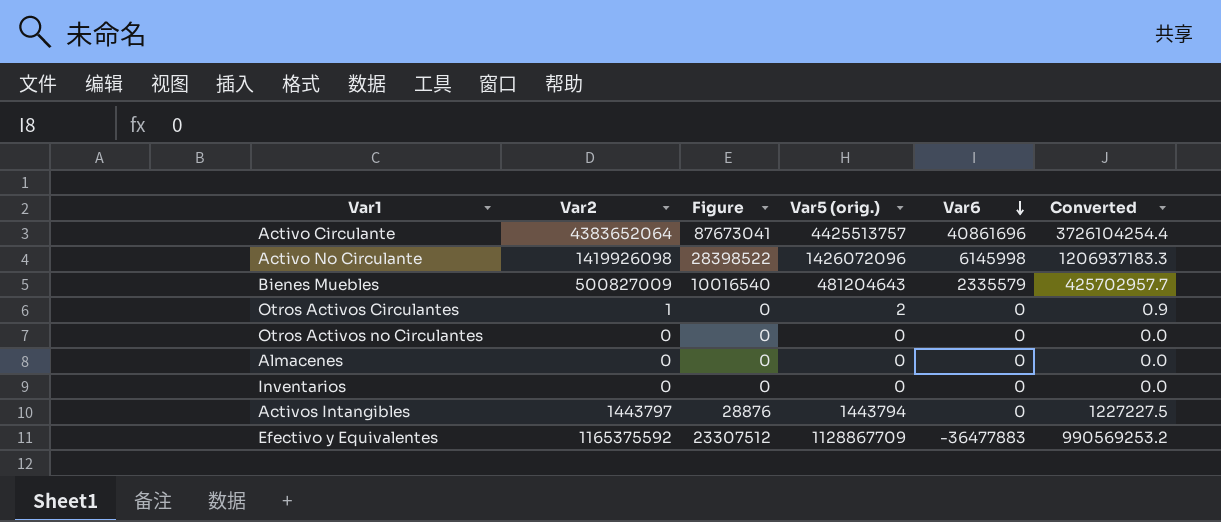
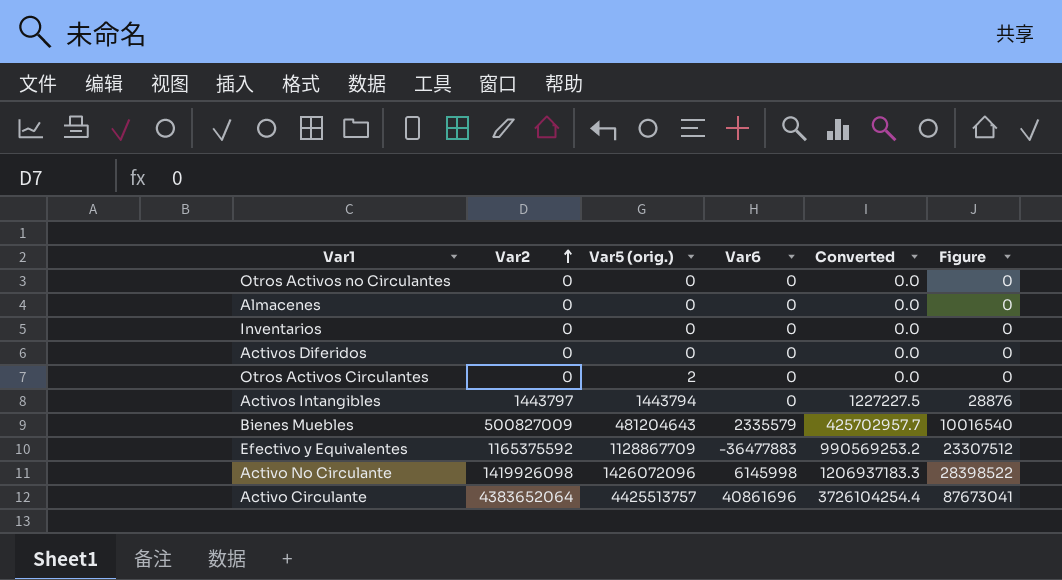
row order: Var6 descending -> Var2 ascending
column Figure | position: 3 -> 6
row Activos Diferidos: none -> 0 | 0 | 0 | 0.0 | 0
Otros Activos Circulantes | Var2: 1 -> 0
Otros Activos Circulantes | Converted: 0.9 -> 0.0

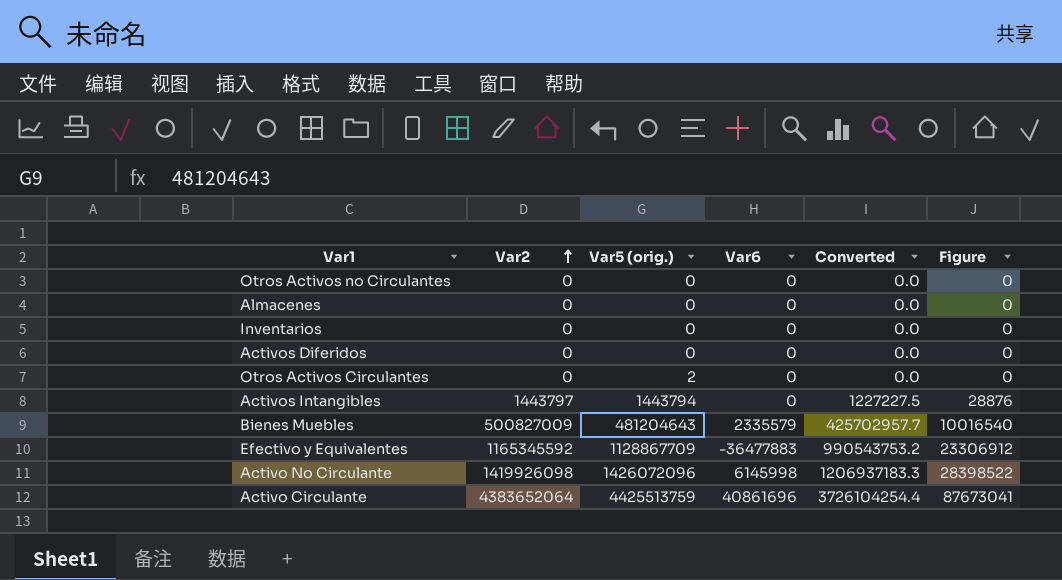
Efectivo y Equivalentes | Var2: 1165375592 -> 1165345592
Efectivo y Equivalentes | Converted: 990569253.2 -> 990543753.2
Efectivo y Equivalentes | Figure: 23307512 -> 23306912
Activo Circulante | Var5 (orig.): 4425513757 -> 4425513759

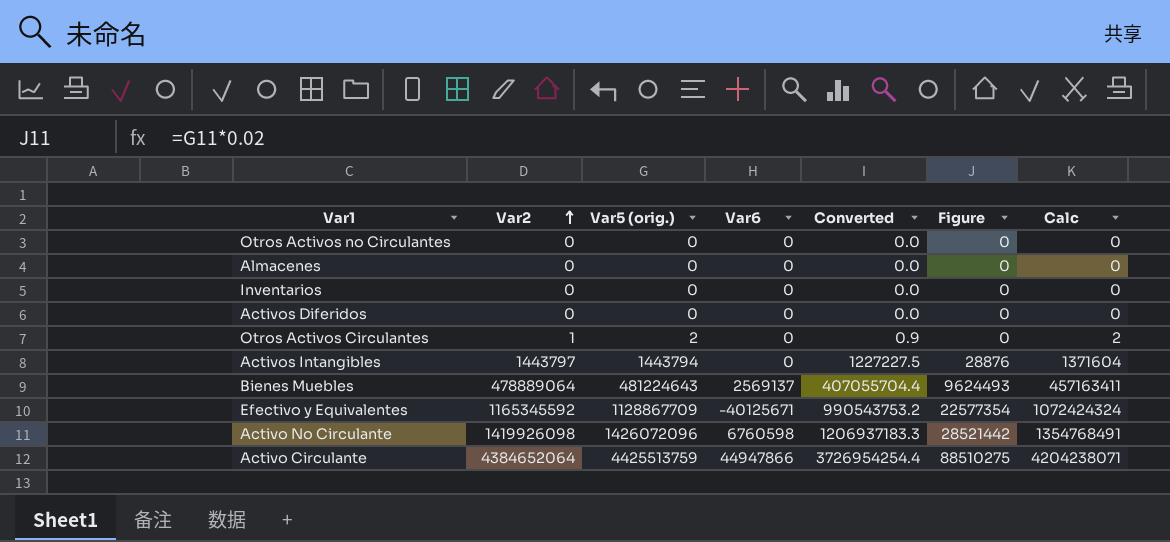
column Figure | formula: [Var2] * 0.02 -> [Var5 (orig.)] * 0.02
column Calc | formula: none -> [Var5 (orig.)] * 0.95
Otros Activos Circulantes | Var2: 0 -> 1
Otros Activos Circulantes | Converted: 0.0 -> 0.9
Bienes Muebles | Var2: 500827009 -> 478889064
Bienes Muebles | Var5 (orig.): 481204643 -> 481224643
Bienes Muebles | Var6: 2335579 -> 2569137
Bienes Muebles | Converted: 425702957.7 -> 407055704.4
Efectivo y Equivalentes | Var6: -36477883 -> -40125671
Activo No Circulante | Var6: 6145998 -> 6760598
Activo Circulante | Var2: 4383652064 -> 4384652064
Activo Circulante | Var6: 40861696 -> 44947866
Activo Circulante | Converted: 3726104254.4 -> 3726954254.4

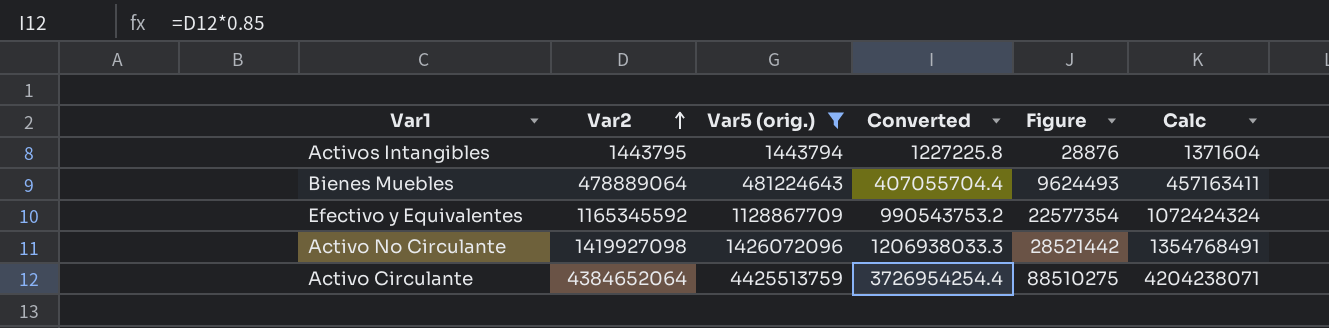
filter: none -> Var5 (orig.) >= 1443794
column Var6 | position: 4 -> none
Activos Intangibles | Var2: 1443797 -> 1443795
Activos Intangibles | Converted: 1227227.5 -> 1227225.8
Activo No Circulante | Var2: 1419926098 -> 1419927098
Activo No Circulante | Converted: 1206937183.3 -> 1206938033.3

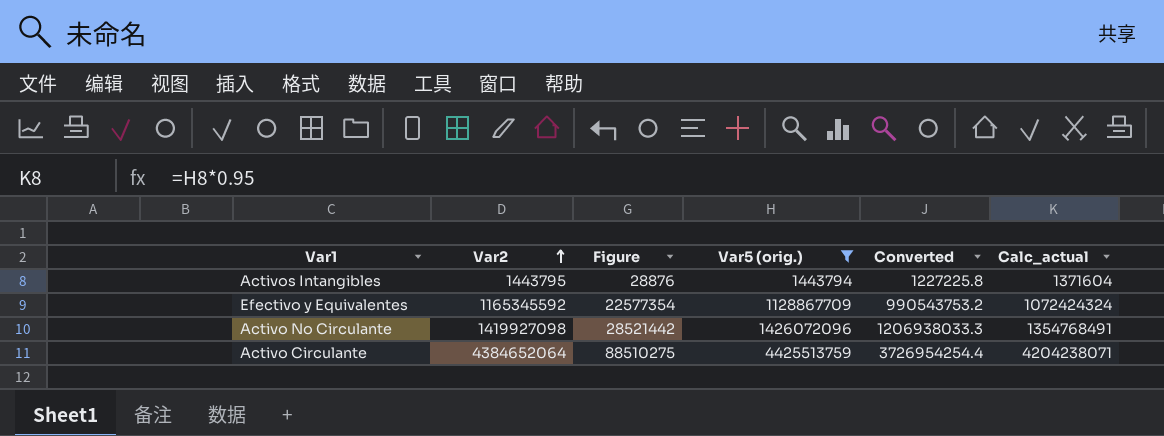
column Figure | position: 5 -> 3
column name: Calc -> Calc_actual
row Bienes Muebles: 478889064 | 481224643 | 407055704.4 | 9624493 | 457163411 -> none

